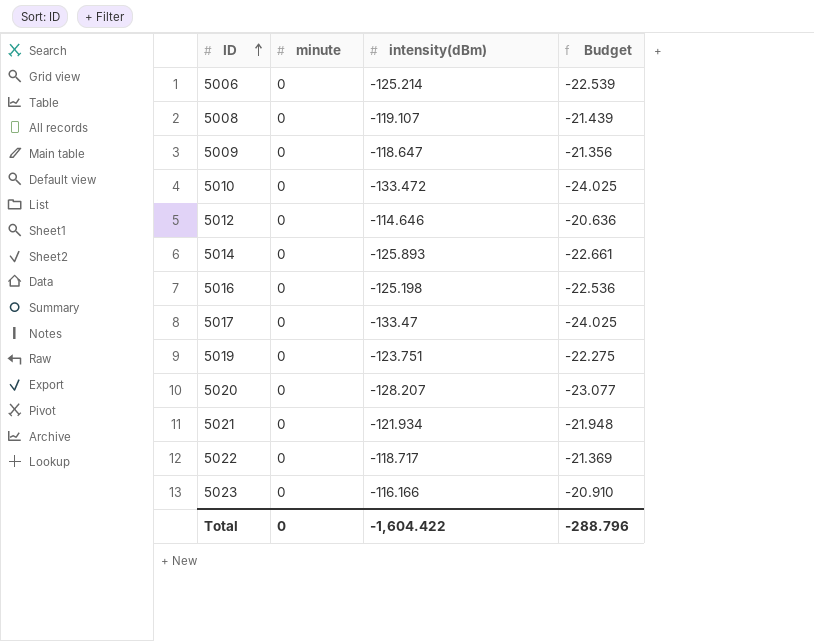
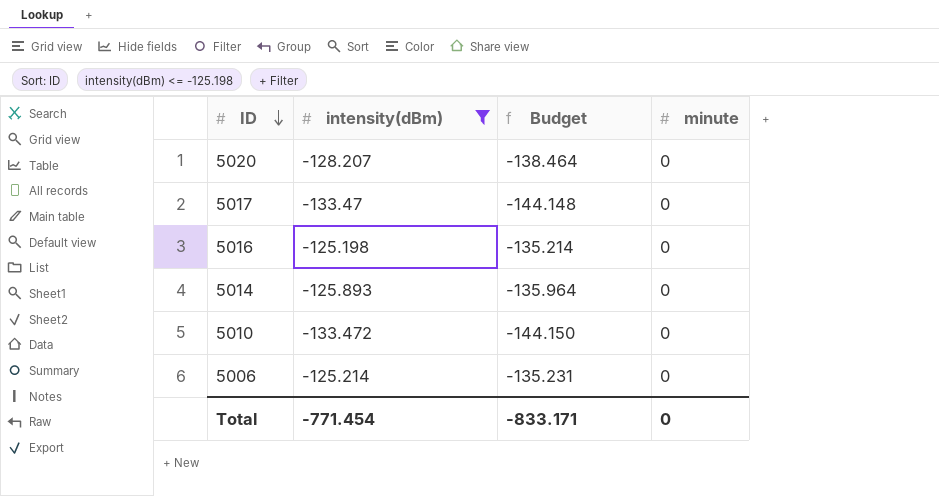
filter: none -> intensity(dBm) <= -125.198
row order: ID ascending -> ID descending
column Budget | formula: [intensity(dBm)] * 0.18 -> [intensity(dBm)] * 1.08
column minute | position: 2 -> 4
Total | intensity(dBm): -1,604.422 -> -771.454
Total | Budget: -288.796 -> -833.171

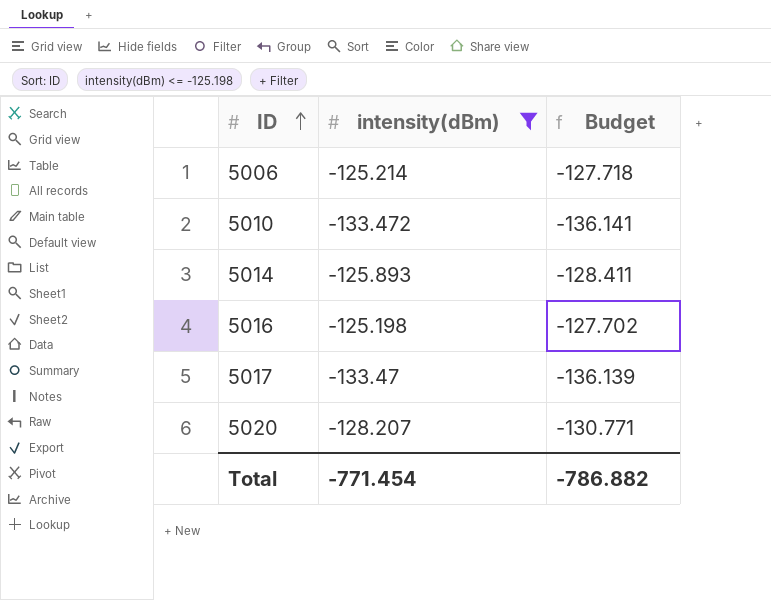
row order: ID descending -> ID ascending
column minute | position: 4 -> none
column Budget | formula: [intensity(dBm)] * 1.08 -> [intensity(dBm)] * 1.02
Total | Budget: -833.171 -> -786.882

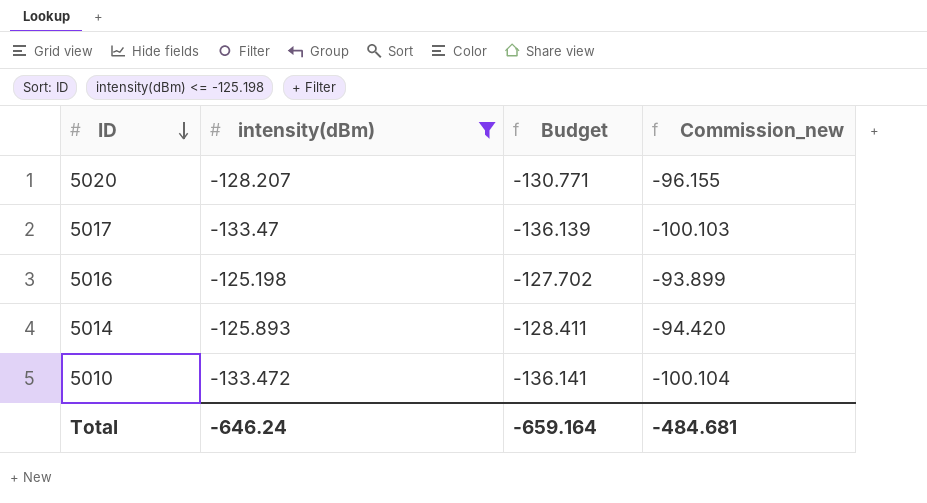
row order: ID ascending -> ID descending
column Commission_new | formula: none -> [intensity(dBm)] * 0.75
row 5006: -125.214 | -127.718 -> none
Total | intensity(dBm): -771.454 -> -646.24
Total | Budget: -786.882 -> -659.164

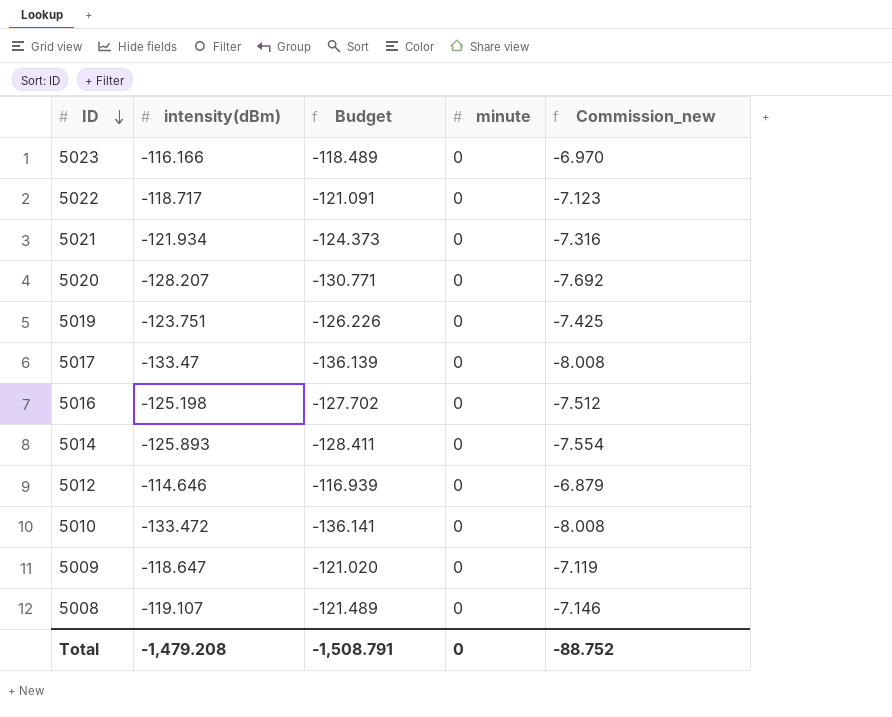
filter: intensity(dBm) <= -125.198 -> none
column minute | position: none -> 4
column Commission_new | formula: [intensity(dBm)] * 0.75 -> [intensity(dBm)] * 0.06
Total | intensity(dBm): -646.24 -> -1,479.208
Total | Budget: -659.164 -> -1,508.791
Total | Commission_new: -484.681 -> -88.752

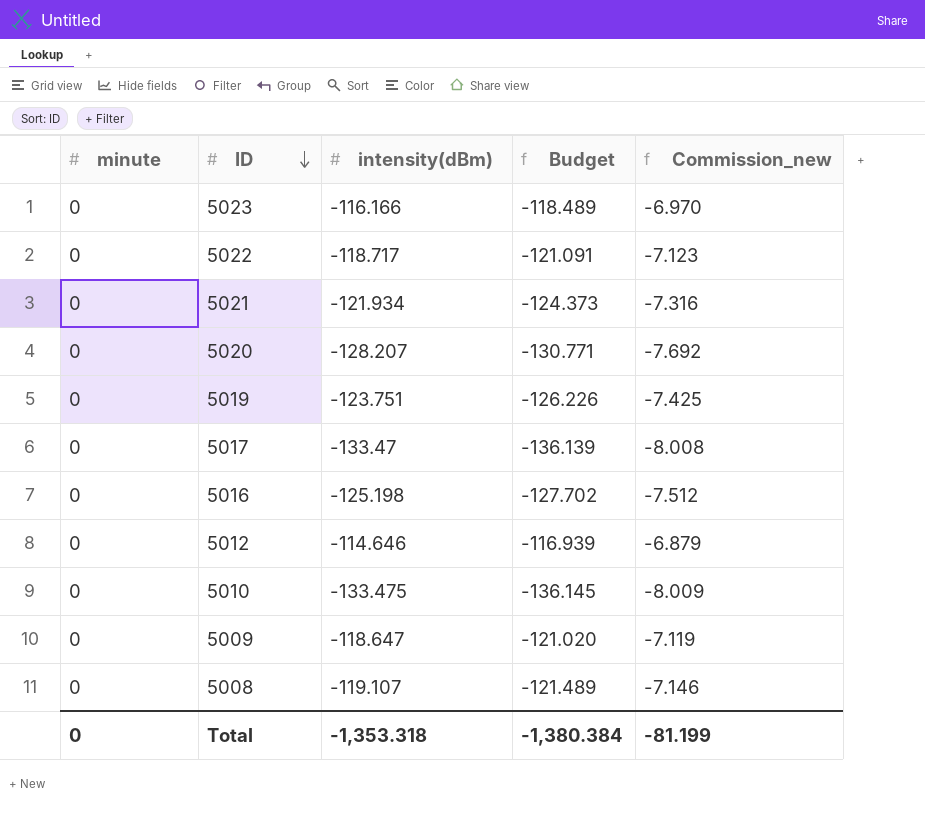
column minute | position: 4 -> 1
row 5014: -125.893 | -128.411 | 0 | -7.554 -> none
5010 | intensity(dBm): -133.472 -> -133.475
5010 | Budget: -136.141 -> -136.145
5010 | Commission_new: -8.008 -> -8.009
Total | intensity(dBm): -1,479.208 -> -1,353.318
Total | Budget: -1,508.791 -> -1,380.384
Total | Commission_new: -88.752 -> -81.199

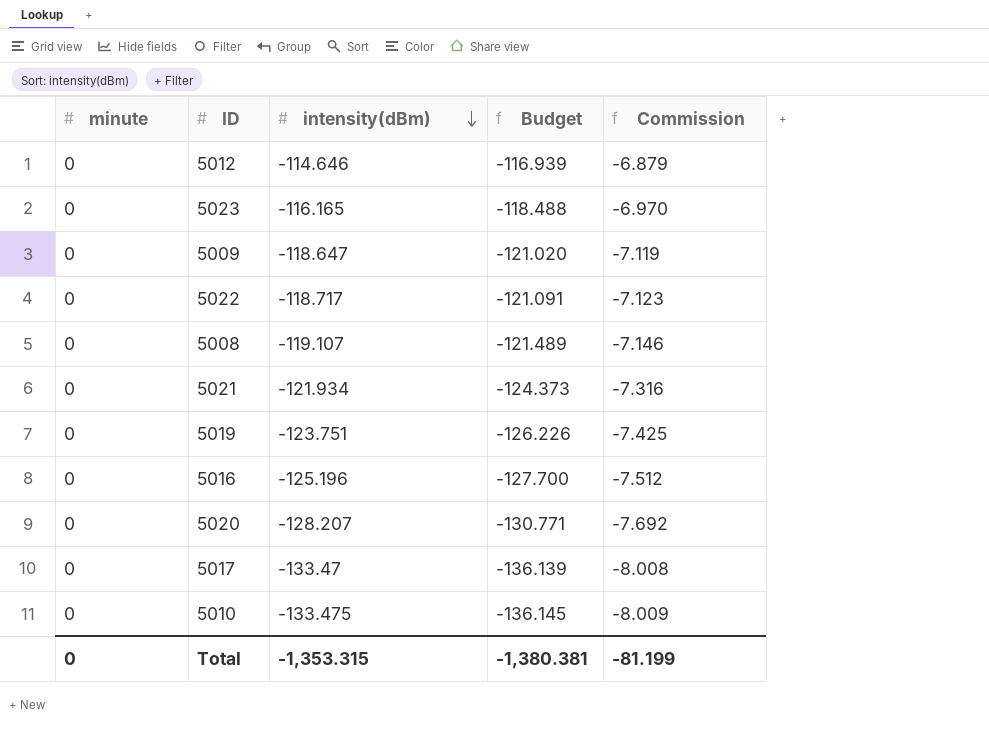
row order: ID descending -> intensity(dBm) descending
column name: Commission_new -> Commission
5023 | intensity(dBm): -116.166 -> -116.165
5023 | Budget: -118.489 -> -118.488
5016 | intensity(dBm): -125.198 -> -125.196
5016 | Budget: -127.702 -> -127.700
Total | intensity(dBm): -1,353.318 -> -1,353.315
Total | Budget: -1,380.384 -> -1,380.381

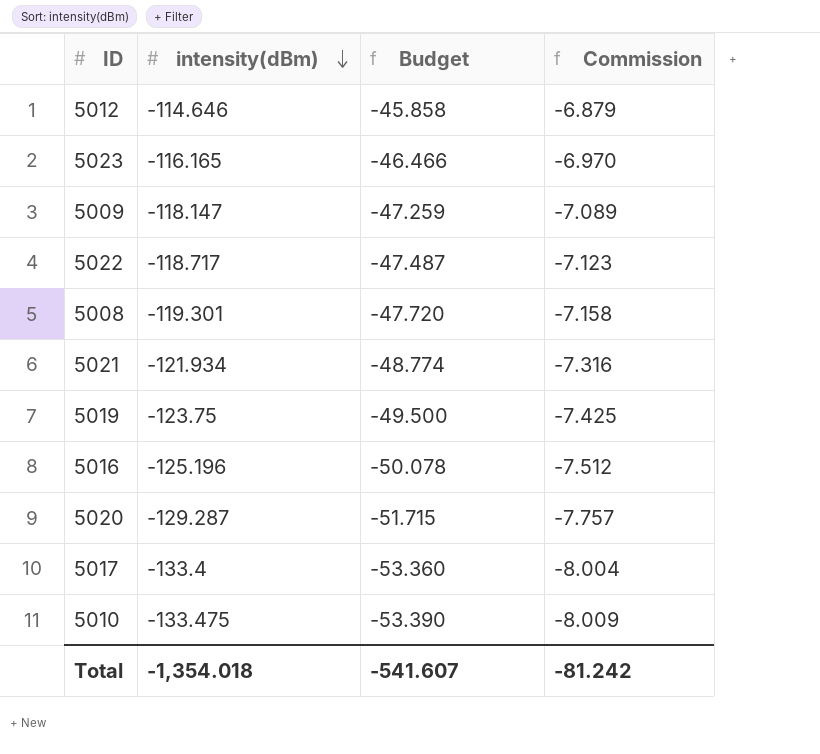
column minute | position: 1 -> none
column Budget | formula: [intensity(dBm)] * 1.02 -> [intensity(dBm)] * 0.4
5009 | intensity(dBm): -118.647 -> -118.147
5009 | Commission: -7.119 -> -7.089
5008 | intensity(dBm): -119.107 -> -119.301
5008 | Commission: -7.146 -> -7.158
5019 | intensity(dBm): -123.751 -> -123.75
5020 | intensity(dBm): -128.207 -> -129.287
5020 | Commission: -7.692 -> -7.757
5017 | intensity(dBm): -133.47 -> -133.4
5017 | Commission: -8.008 -> -8.004
Total | intensity(dBm): -1,353.315 -> -1,354.018
Total | Budget: -1,380.381 -> -541.607
Total | Commission: -81.199 -> -81.242

